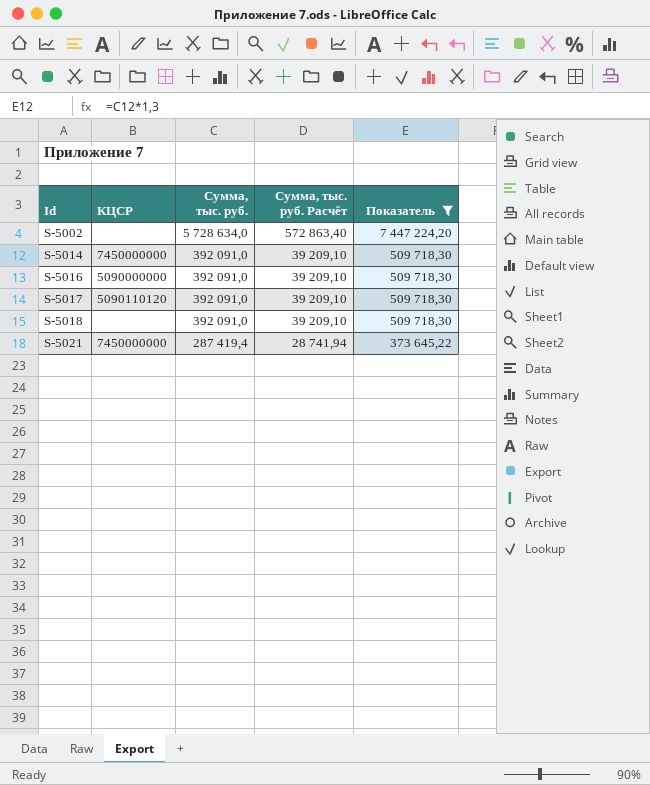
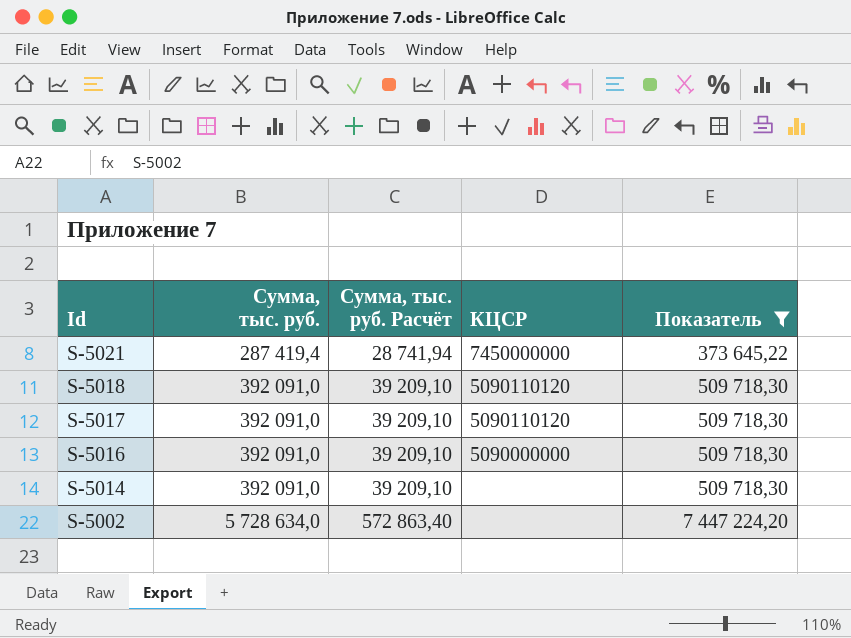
row order: Id ascending -> Id descending
column КЦСР | position: 2 -> 4
S-5018 | КЦСР: none -> 5090110120
S-5014 | КЦСР: 7450000000 -> none

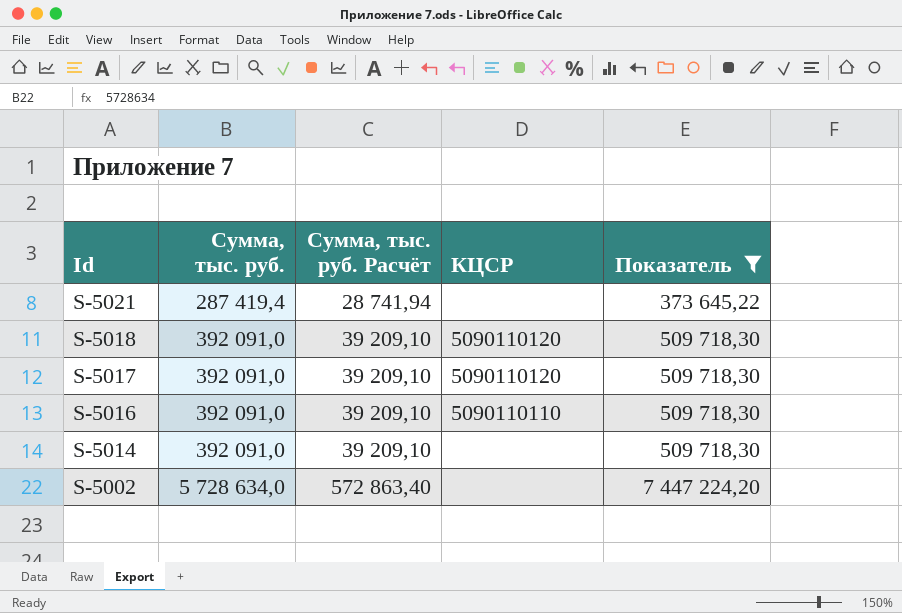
S-5021 | КЦСР: 7450000000 -> none
S-5016 | КЦСР: 5090000000 -> 5090110110

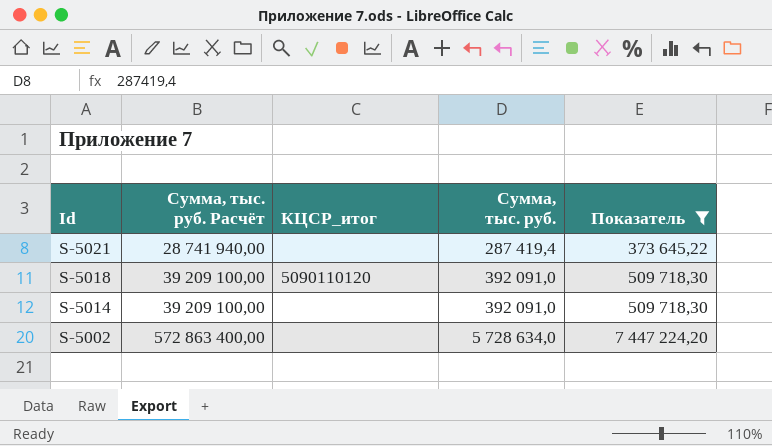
column Сумма, тыс. руб. Расчёт | formula: [Сумма, тыс. руб.] * 0,1 -> [Сумма, тыс. руб.] * 100
column name: КЦСР -> КЦСР_итог
column Сумма, тыс. руб. | position: 2 -> 4
row S-5017: 392 091,0 | 39 209,10 | 5090110120 | 509 718,30 -> none
row S-5016: 392 091,0 | 39 209,10 | 5090110110 | 509 718,30 -> none

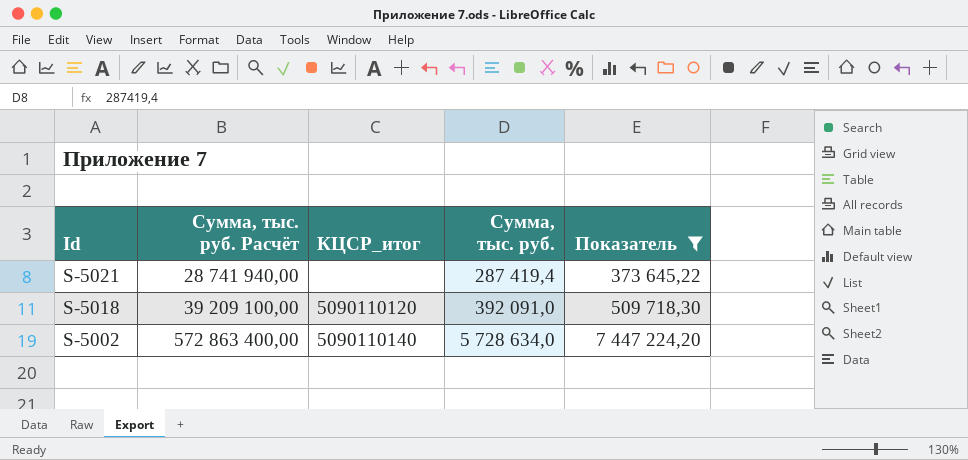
row S-5014: 39 209 100,00 | none | 392 091,0 | 509 718,30 -> none
S-5002 | КЦСР_итог: none -> 5090110140

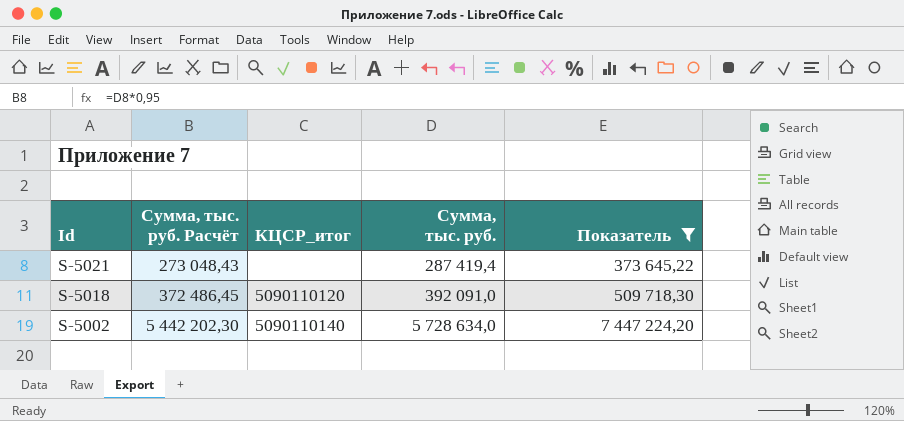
column Сумма, тыс. руб. Расчёт | formula: [Сумма, тыс. руб.] * 100 -> [Сумма, тыс. руб.] * 0,95

